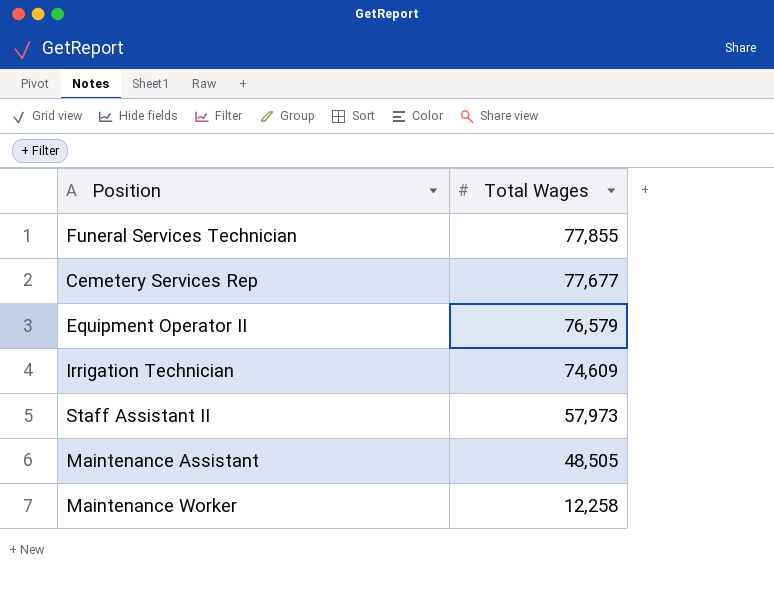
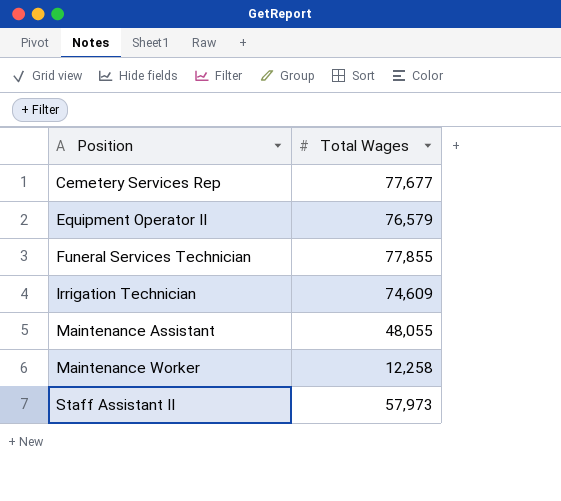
row order: Total Wages descending -> Position ascending
Maintenance Assistant | Total Wages: 48,505 -> 48,055

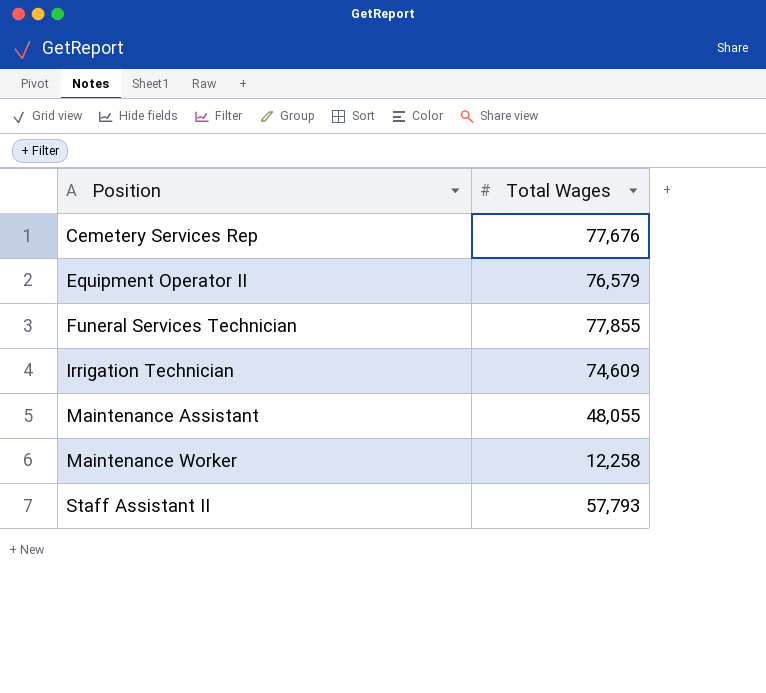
Cemetery Services Rep | Total Wages: 77,677 -> 77,676
Staff Assistant II | Total Wages: 57,973 -> 57,793

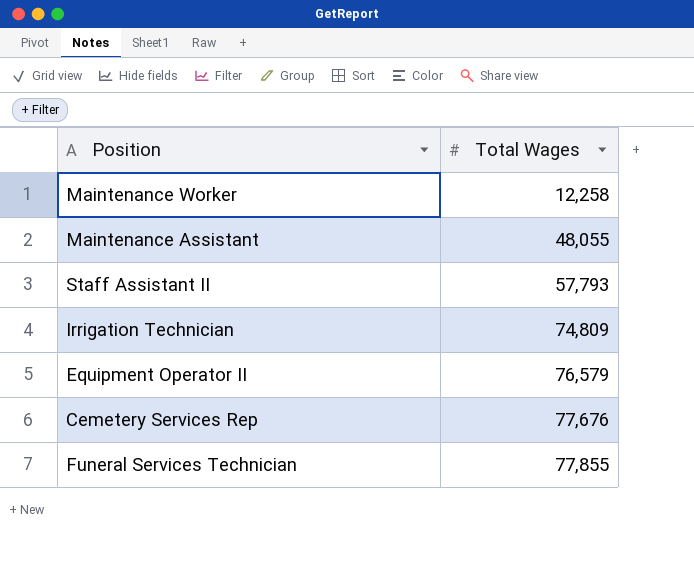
row order: Position ascending -> Total Wages ascending
Irrigation Technician | Total Wages: 74,609 -> 74,809

